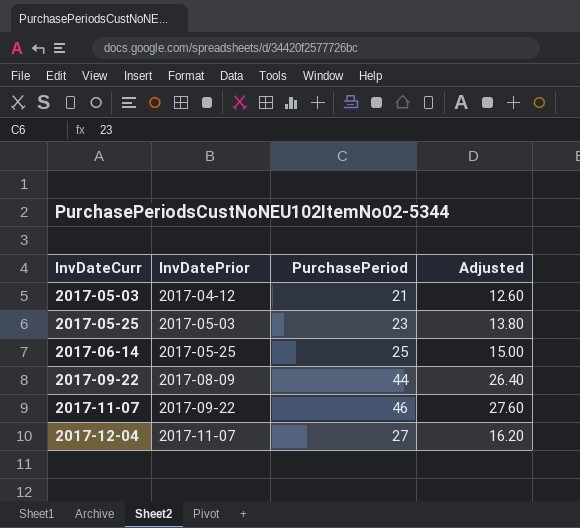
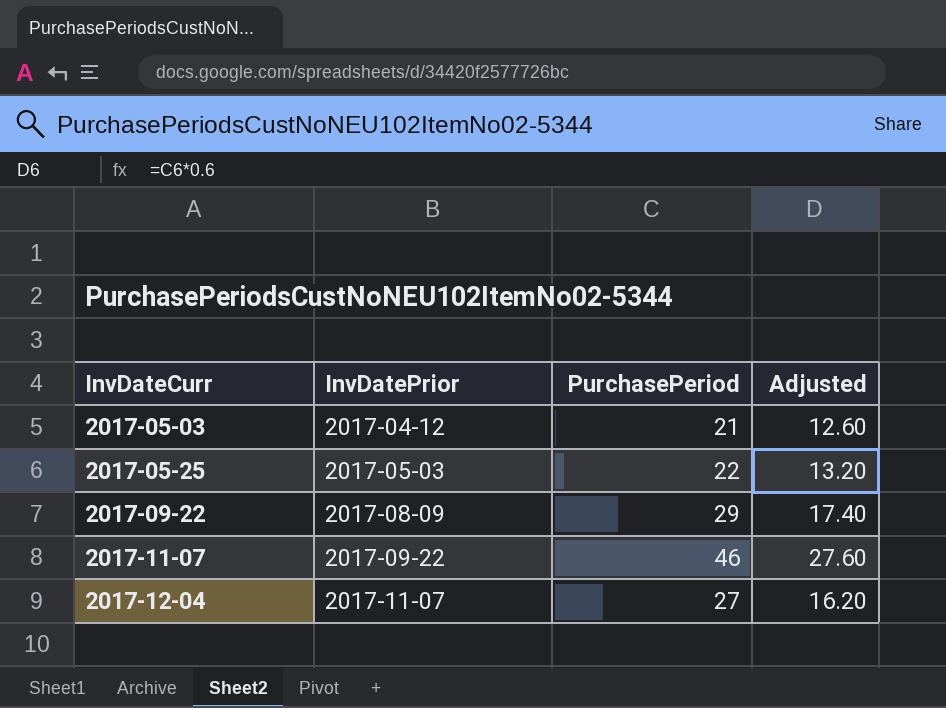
row 2017-06-14: 2017-05-25 | 25 | 15.00 -> none
2017-05-25 | PurchasePeriod: 23 -> 22
2017-05-25 | Adjusted: 13.80 -> 13.20
2017-09-22 | PurchasePeriod: 44 -> 29
2017-09-22 | Adjusted: 26.40 -> 17.40

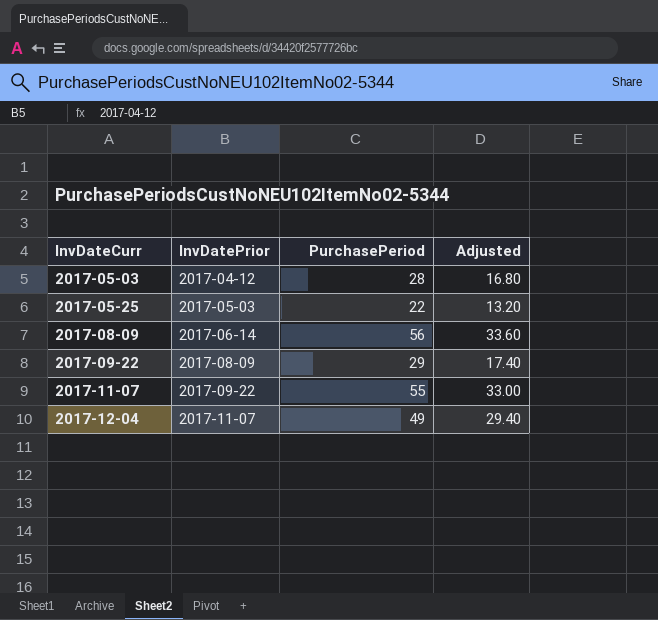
2017-05-03 | PurchasePeriod: 21 -> 28
2017-05-03 | Adjusted: 12.60 -> 16.80
row 2017-08-09: none -> 2017-06-14 | 56 | 33.60
2017-11-07 | PurchasePeriod: 46 -> 55
2017-11-07 | Adjusted: 27.60 -> 33.00
2017-12-04 | PurchasePeriod: 27 -> 49
2017-12-04 | Adjusted: 16.20 -> 29.40

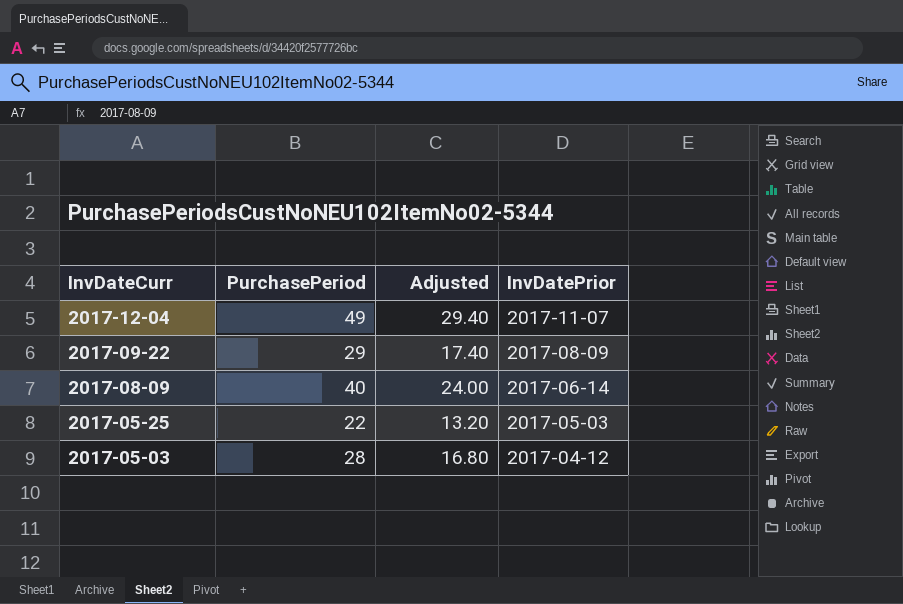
row order: InvDateCurr ascending -> InvDateCurr descending
column InvDatePrior | position: 2 -> 4
row 2017-11-07: 2017-09-22 | 55 | 33.00 -> none
2017-08-09 | PurchasePeriod: 56 -> 40
2017-08-09 | Adjusted: 33.60 -> 24.00

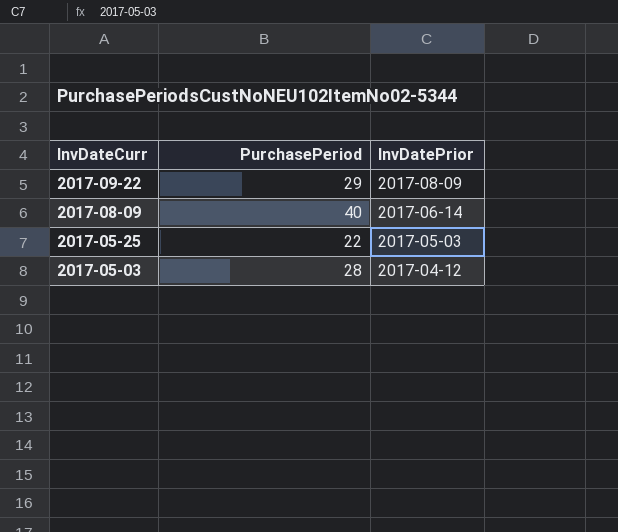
column Adjusted | formula: [PurchasePeriod] * 0.6 -> none
row 2017-12-04: 49 | 29.40 | 2017-11-07 -> none

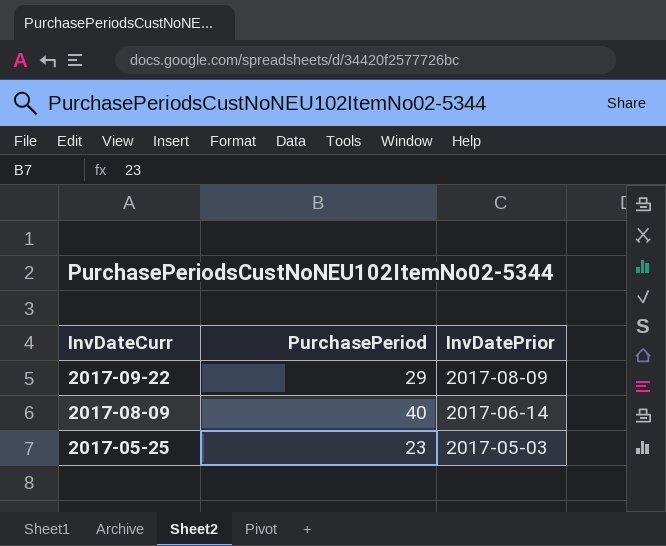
row 2017-05-03: 28 | 2017-04-12 -> none
2017-05-25 | PurchasePeriod: 22 -> 23

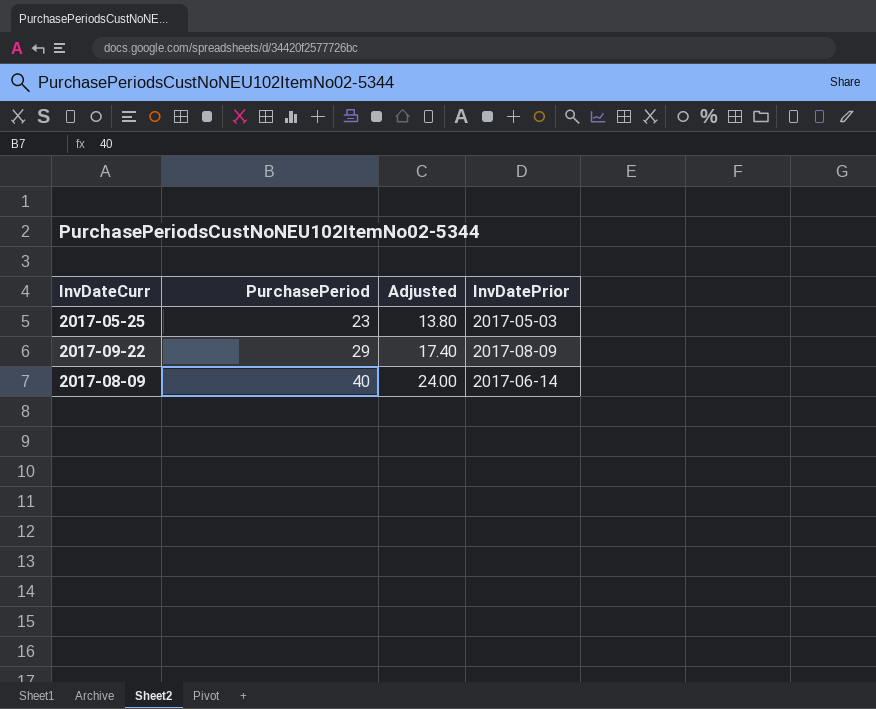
row order: InvDateCurr descending -> PurchasePeriod ascending
column Adjusted | formula: none -> [PurchasePeriod] * 0.6

